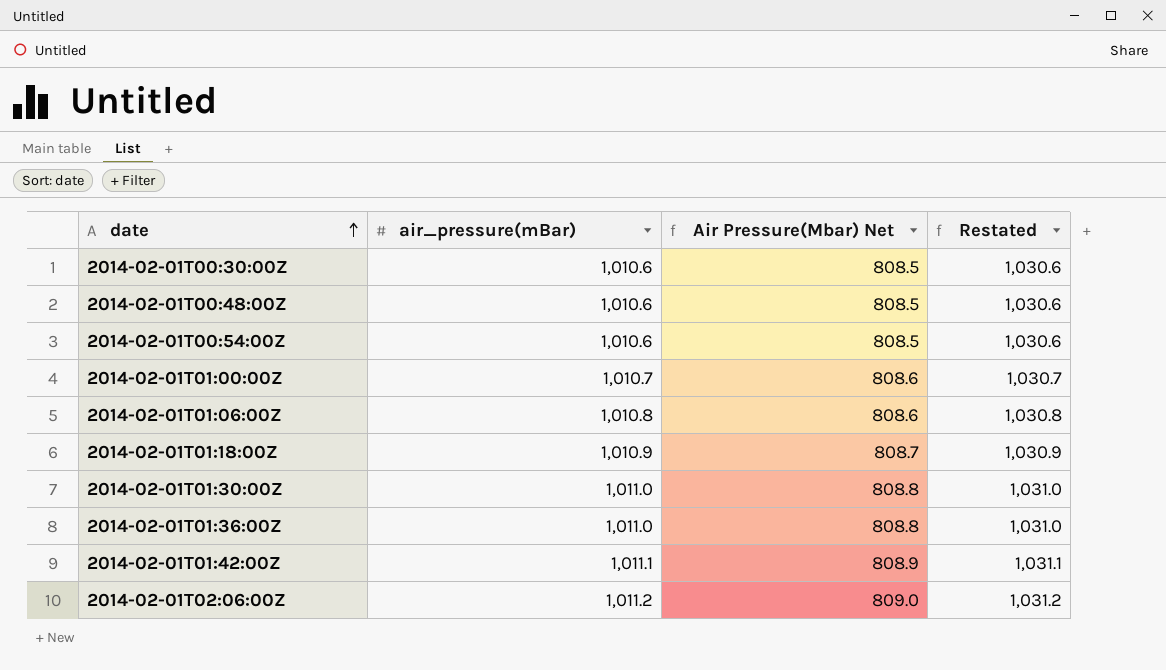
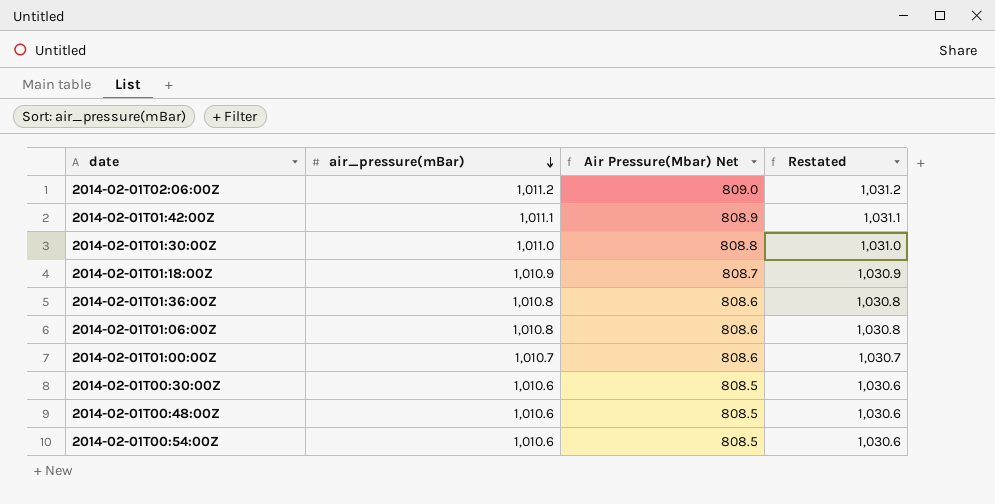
row order: date ascending -> air_pressure(mBar) descending
2014-02-01T01:36:00Z | air_pressure(mBar): 1,011.0 -> 1,010.8
2014-02-01T01:36:00Z | Air Pressure(Mbar) Net: 808.8 -> 808.6
2014-02-01T01:36:00Z | Restated: 1,031.0 -> 1,030.8

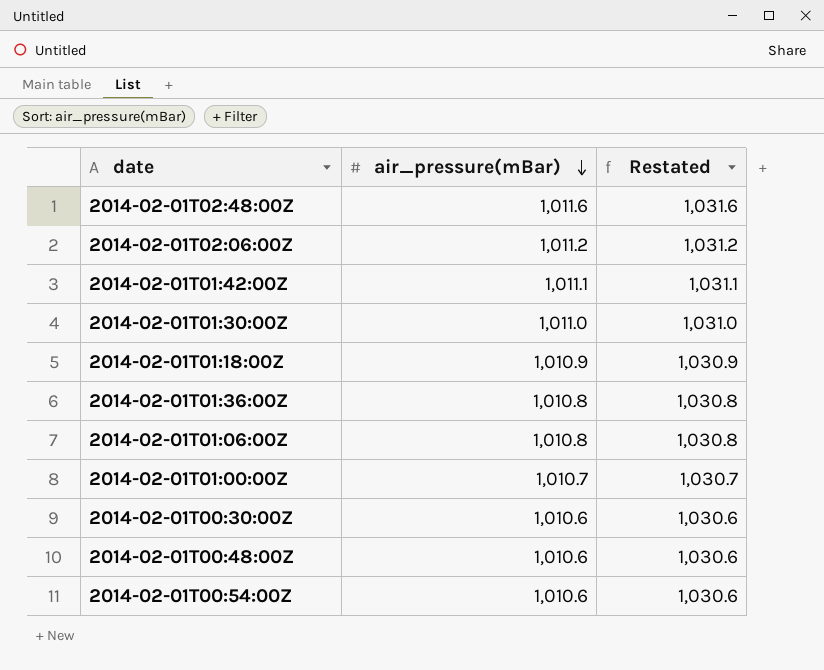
column Air Pressure(Mbar) Net | formula: [air_pressure(mBar)] * 0.8 -> none
row 2014-02-01T02:48:00Z: none -> 1,011.6 | 1,031.6

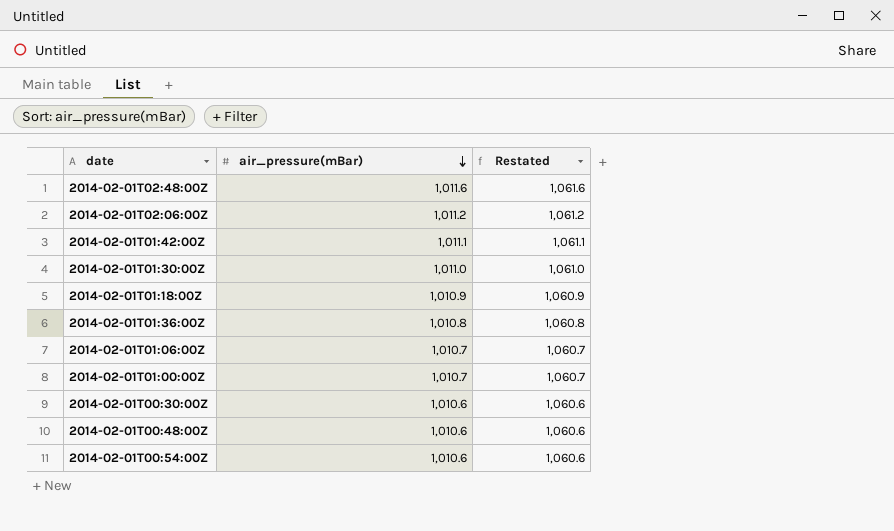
column Restated | formula: [air_pressure(mBar)] + 20 -> [air_pressure(mBar)] + 50
2014-02-01T01:06:00Z | air_pressure(mBar): 1,010.8 -> 1,010.7

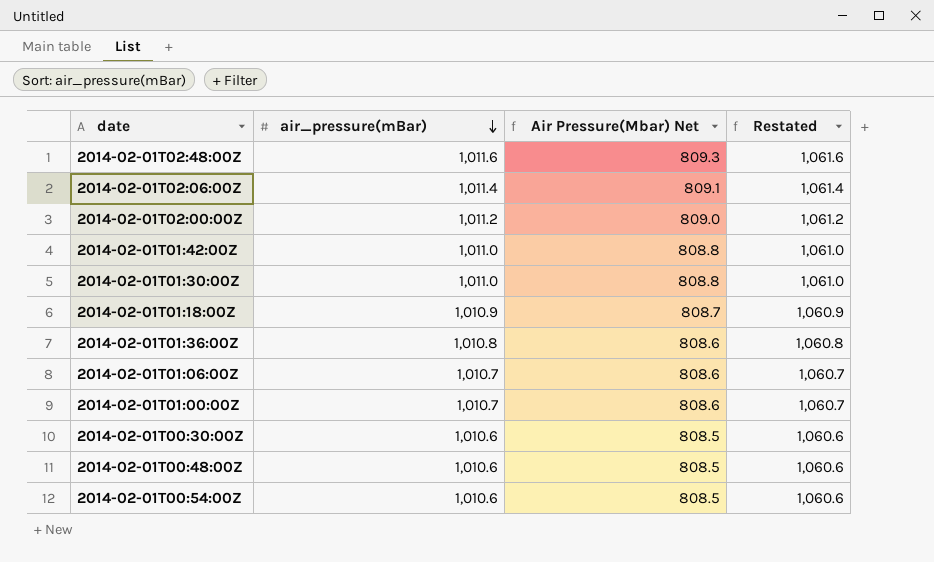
column Air Pressure(Mbar) Net | formula: none -> [air_pressure(mBar)] * 0.8
2014-02-01T02:06:00Z | air_pressure(mBar): 1,011.2 -> 1,011.4
2014-02-01T02:06:00Z | Restated: 1,061.2 -> 1,061.4
row 2014-02-01T02:00:00Z: none -> 1,011.2 | 809.0 | 1,061.2
2014-02-01T01:42:00Z | air_pressure(mBar): 1,011.1 -> 1,011.0
2014-02-01T01:42:00Z | Restated: 1,061.1 -> 1,061.0

